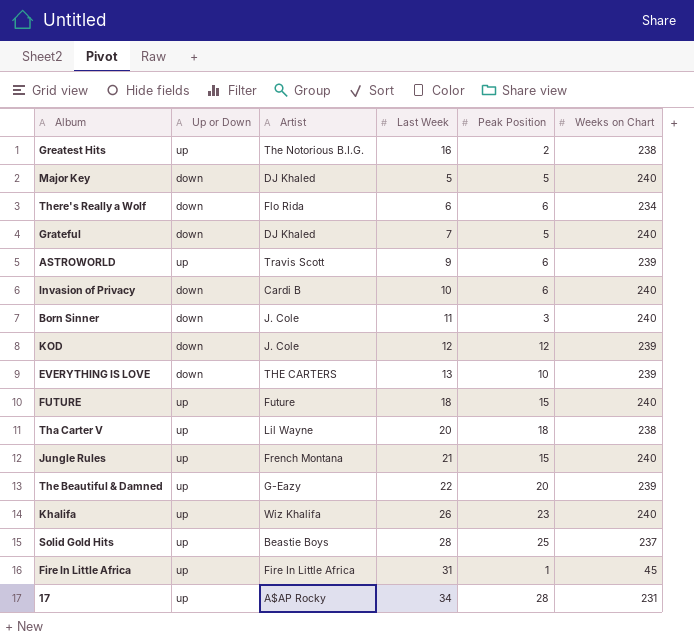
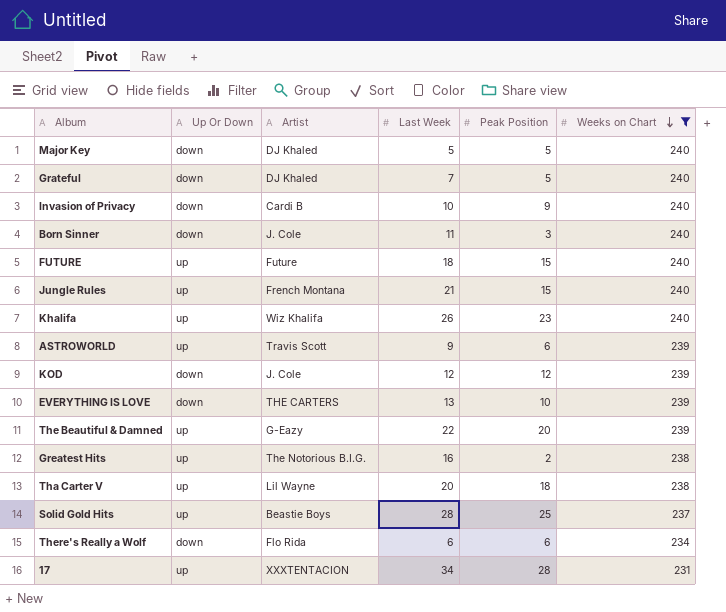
filter: none -> Weeks on Chart != 45
row order: none -> Weeks on Chart descending
column name: Up or Down -> Up Or Down
Invasion of Privacy | Peak Position: 6 -> 9
17 | Artist: A$AP Rocky -> XXXTENTACION

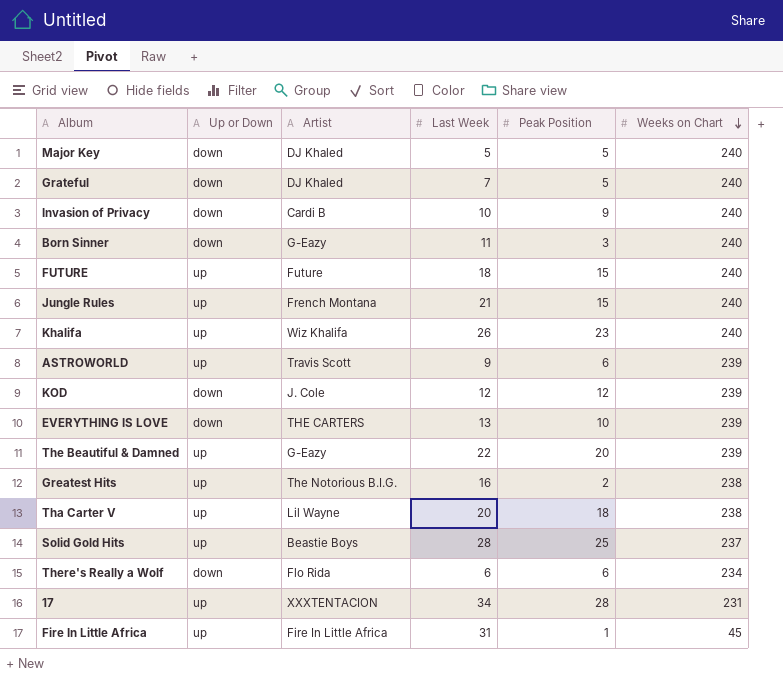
filter: Weeks on Chart != 45 -> none
column name: Up Or Down -> Up or Down
Born Sinner | Artist: J. Cole -> G-Eazy

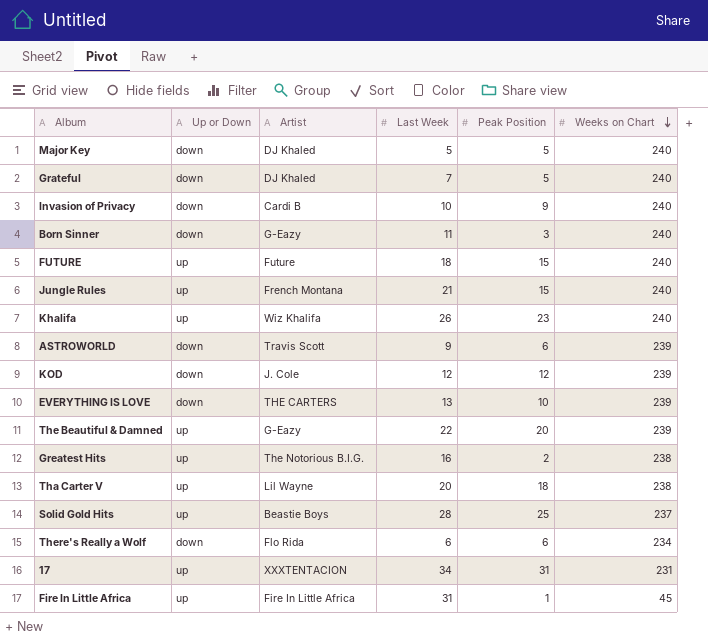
ASTROWORLD | Up or Down: up -> down
17 | Peak Position: 28 -> 31

